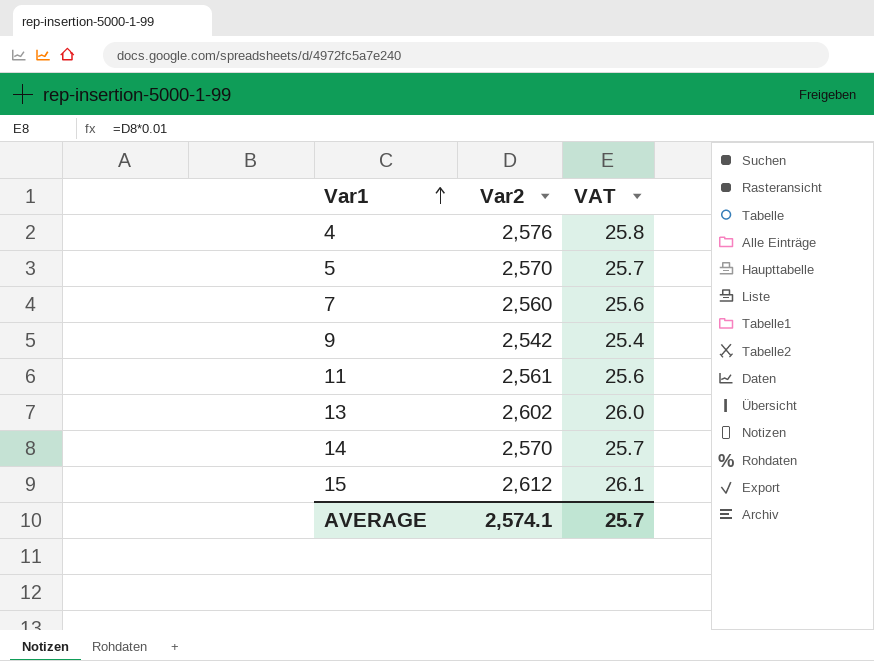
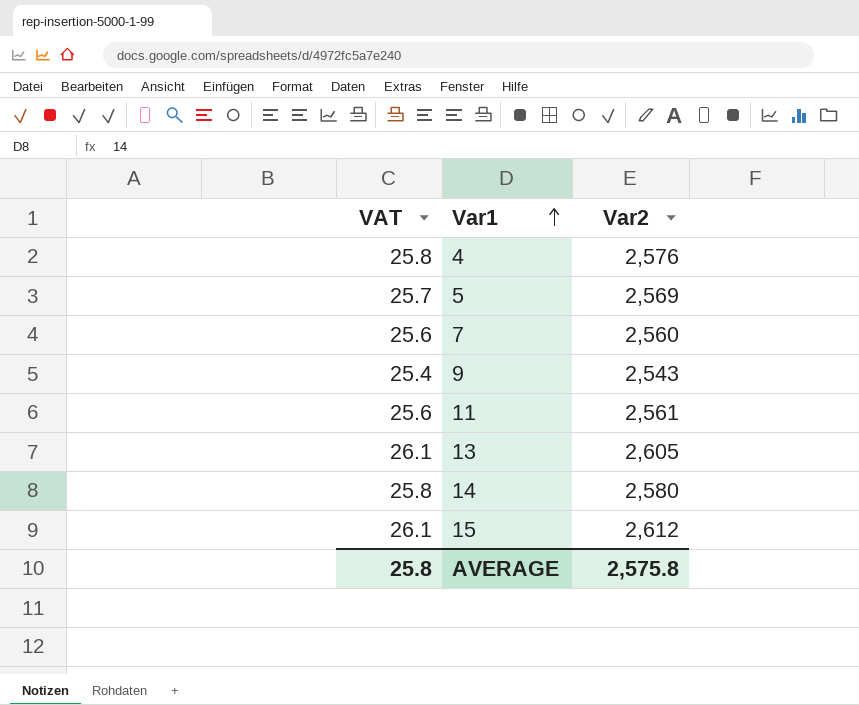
column VAT | position: 3 -> 1
5 | Var2: 2,570 -> 2,569
9 | Var2: 2,542 -> 2,543
13 | VAT: 26.0 -> 26.1
13 | Var2: 2,602 -> 2,605
14 | VAT: 25.7 -> 25.8
14 | Var2: 2,570 -> 2,580
AVERAGE | VAT: 25.7 -> 25.8
AVERAGE | Var2: 2,574.1 -> 2,575.8

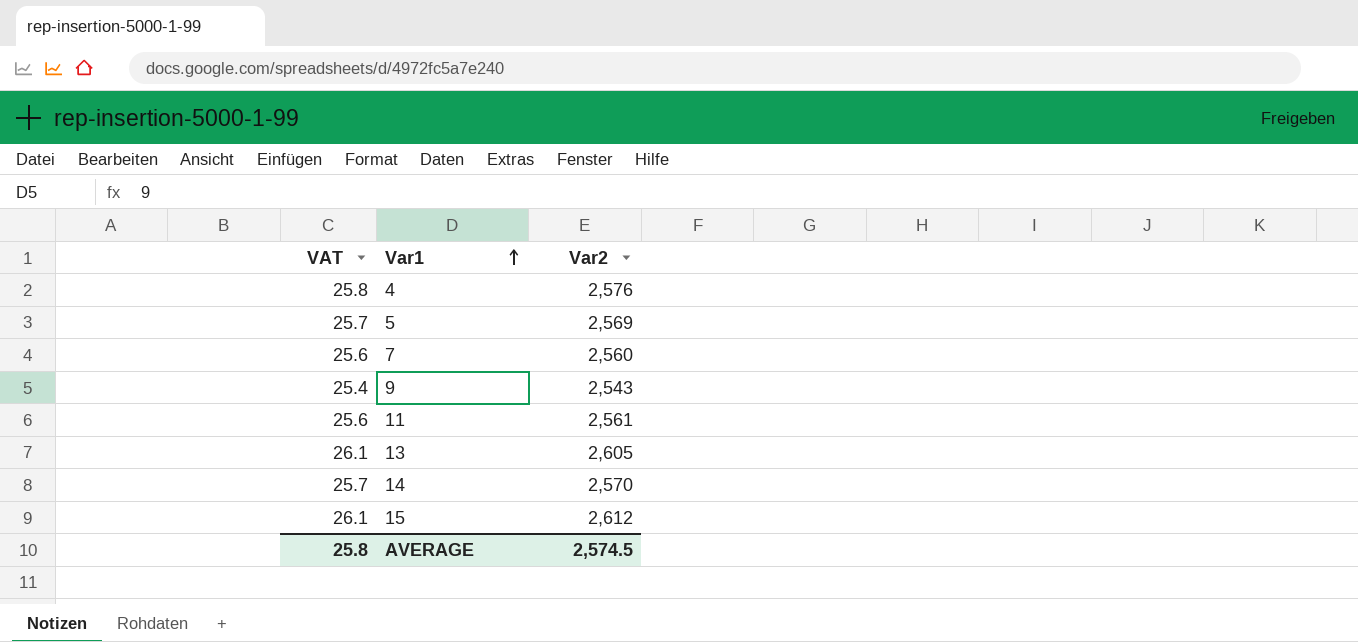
14 | VAT: 25.8 -> 25.7
14 | Var2: 2,580 -> 2,570
AVERAGE | Var2: 2,575.8 -> 2,574.5

